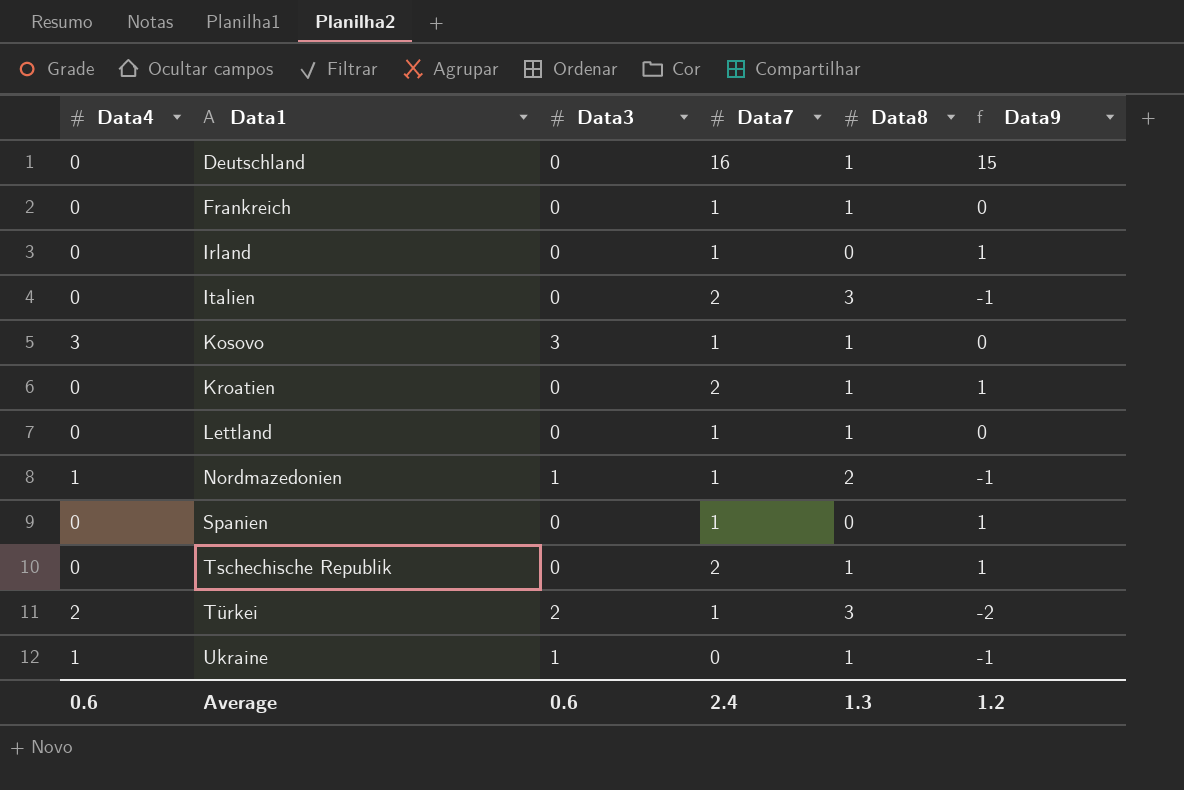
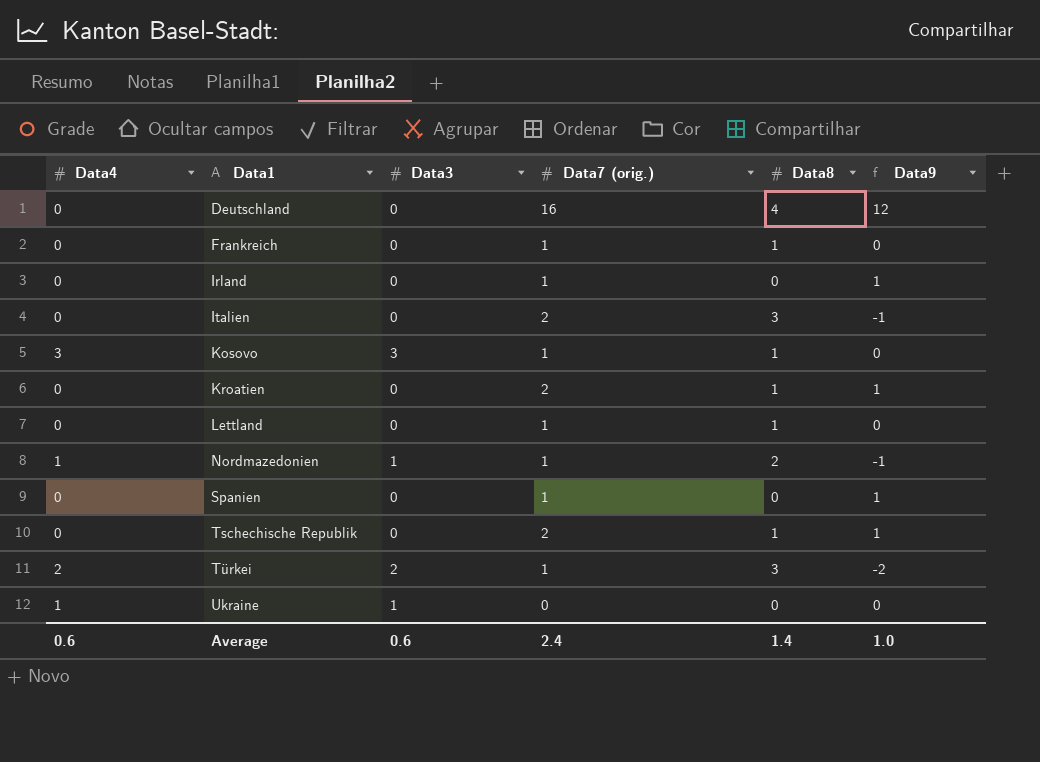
column name: Data7 -> Data7 (orig.)
Deutschland | Data8: 1 -> 4
Deutschland | Data9: 15 -> 12
Ukraine | Data8: 1 -> 0
Ukraine | Data9: -1 -> 0
Average | Data8: 1.3 -> 1.4
Average | Data9: 1.2 -> 1.0

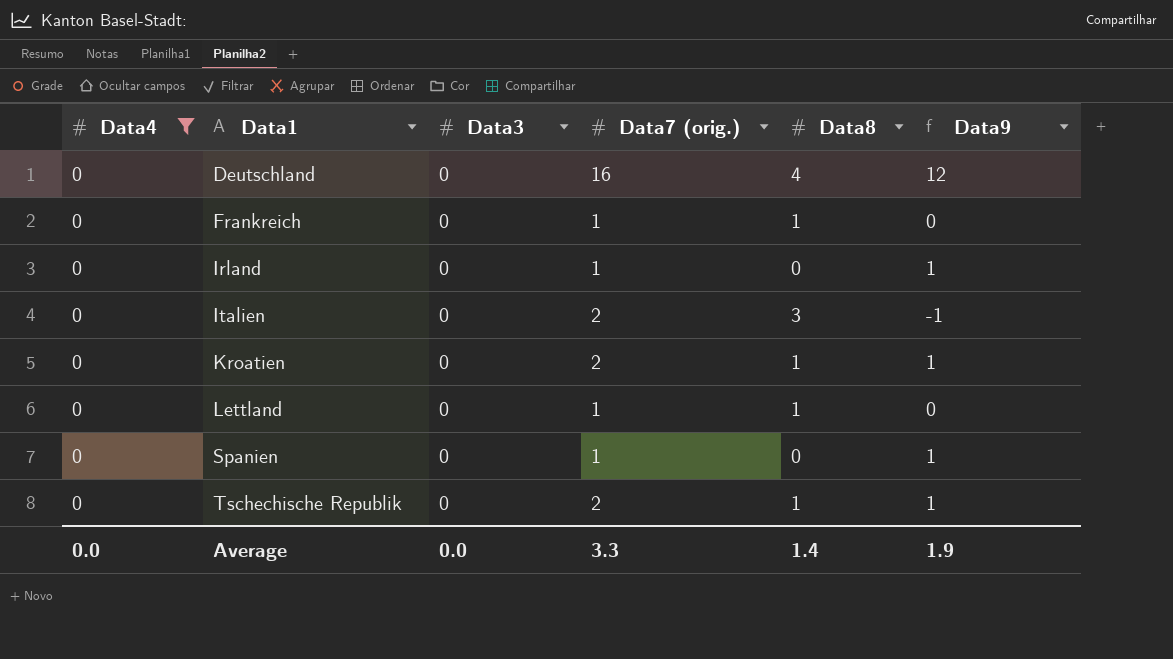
filter: none -> Data4 = 0
Average | Data4: 0.6 -> 0.0
Average | Data3: 0.6 -> 0.0
Average | Data7 (orig.): 2.4 -> 3.3
Average | Data9: 1.0 -> 1.9

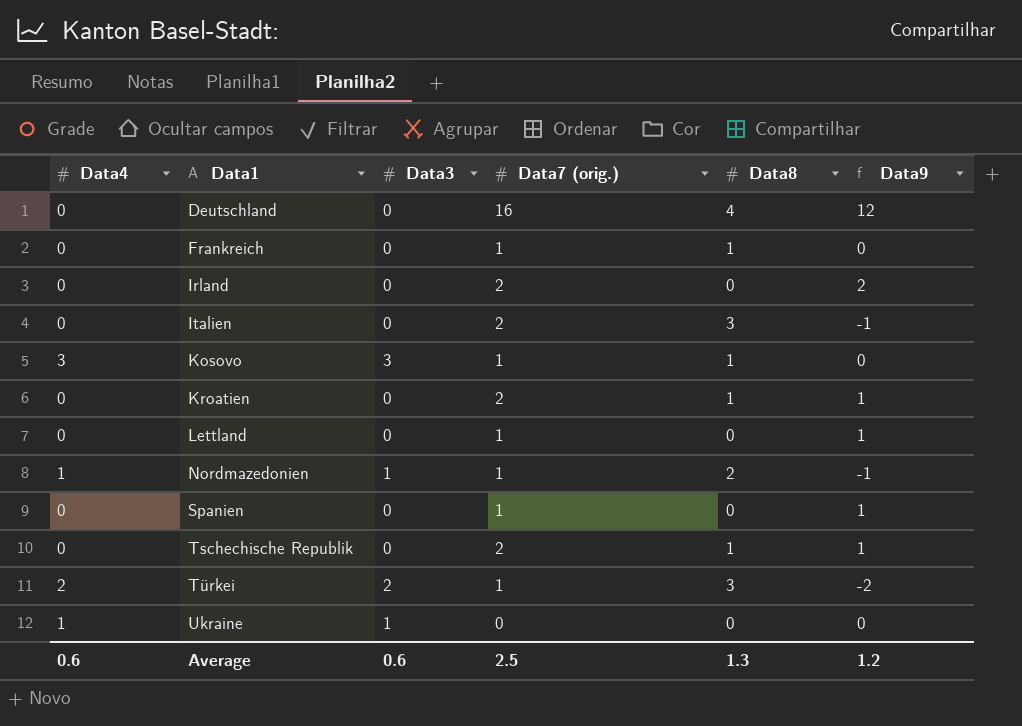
filter: Data4 = 0 -> none
Irland | Data7 (orig.): 1 -> 2
Irland | Data9: 1 -> 2
Lettland | Data8: 1 -> 0
Lettland | Data9: 0 -> 1
Average | Data4: 0.0 -> 0.6
Average | Data3: 0.0 -> 0.6
Average | Data7 (orig.): 3.3 -> 2.5
Average | Data8: 1.4 -> 1.3
Average | Data9: 1.9 -> 1.2

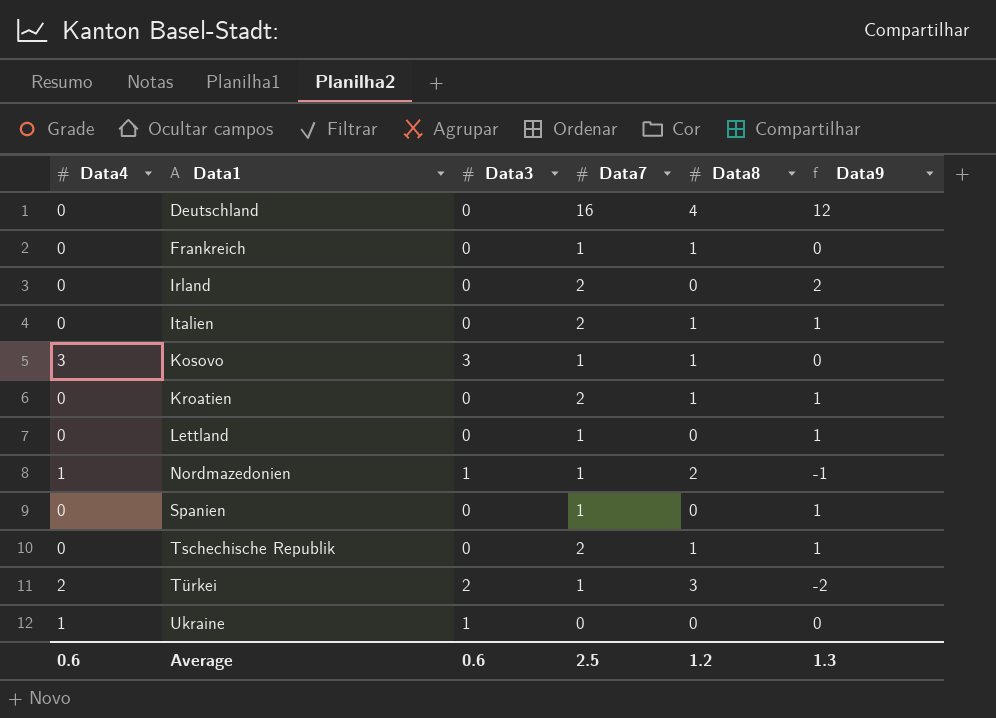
column name: Data7 (orig.) -> Data7
Italien | Data8: 3 -> 1
Italien | Data9: -1 -> 1
Average | Data8: 1.3 -> 1.2
Average | Data9: 1.2 -> 1.3

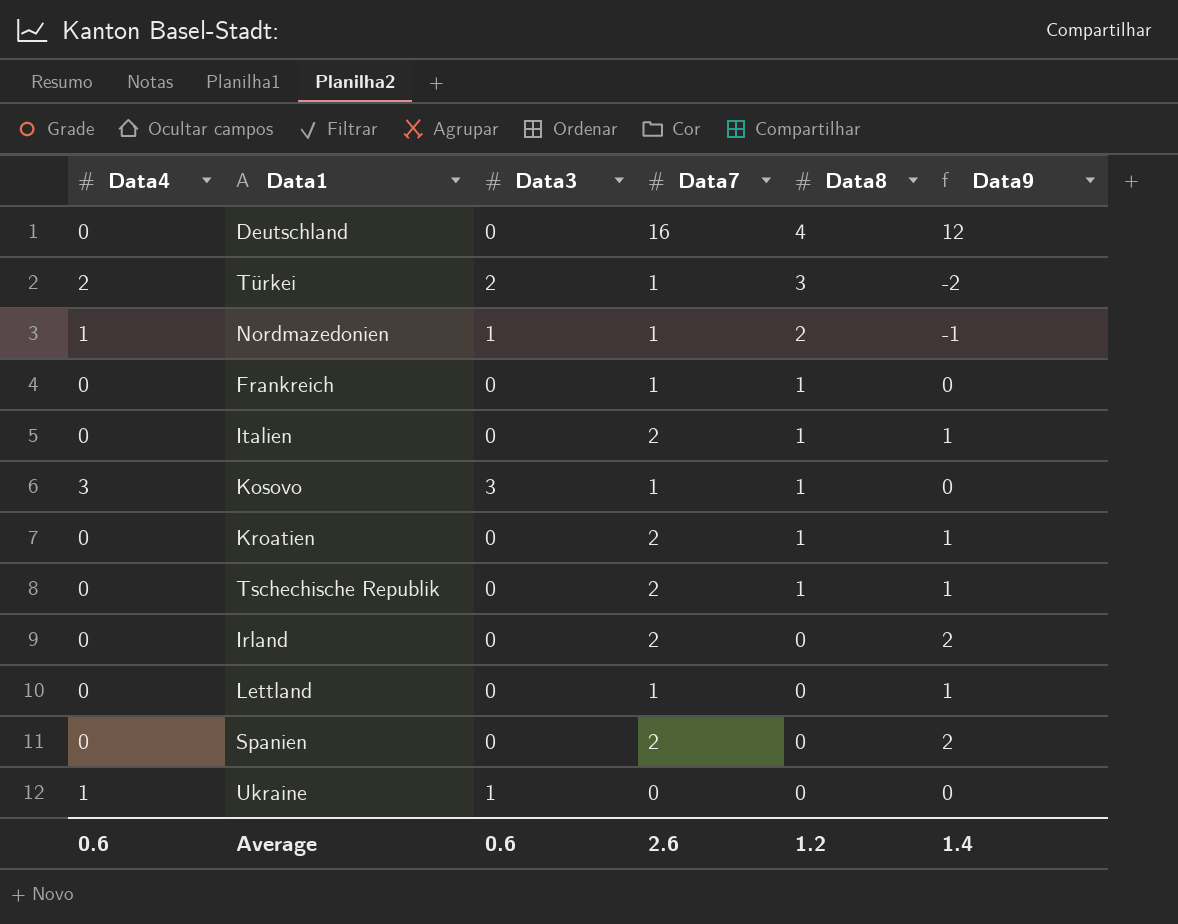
row order: Data1 ascending -> Data8 descending
Spanien | Data7: 1 -> 2
Spanien | Data9: 1 -> 2
Average | Data7: 2.5 -> 2.6
Average | Data9: 1.3 -> 1.4

